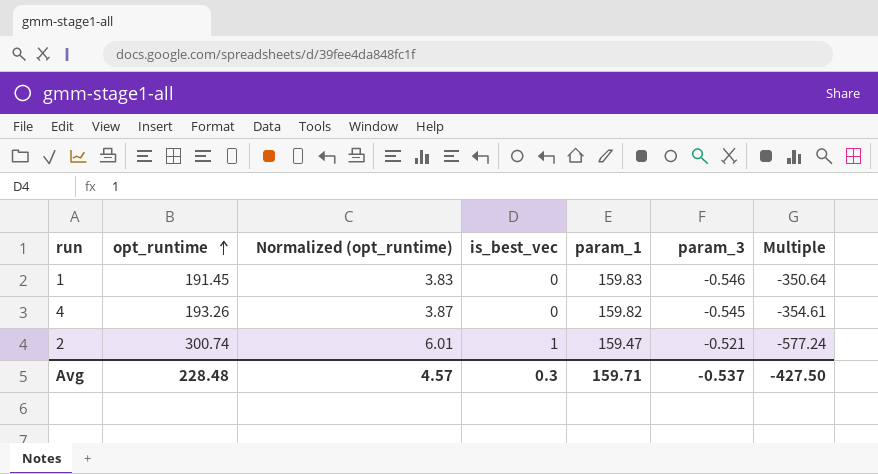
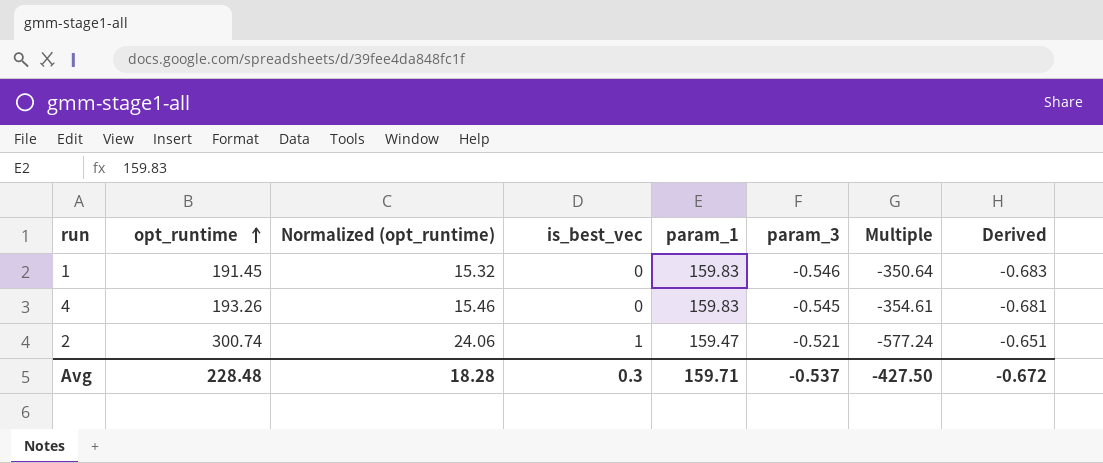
column Normalized (opt_runtime) | formula: [opt_runtime] * 0.02 -> [opt_runtime] * 0.08
column Derived | formula: none -> [param_3] * 1.25
4 | param_1: 159.82 -> 159.83
Avg | Normalized (opt_runtime): 4.57 -> 18.28

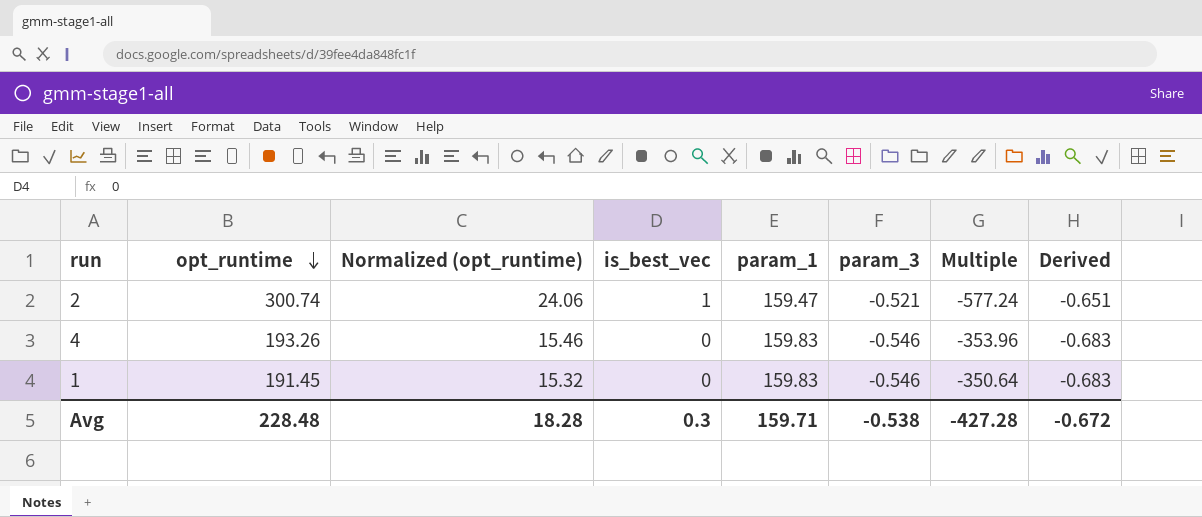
row order: opt_runtime ascending -> opt_runtime descending
4 | param_3: -0.545 -> -0.546
4 | Multiple: -354.61 -> -353.96
4 | Derived: -0.681 -> -0.683
Avg | param_3: -0.537 -> -0.538
Avg | Multiple: -427.50 -> -427.28

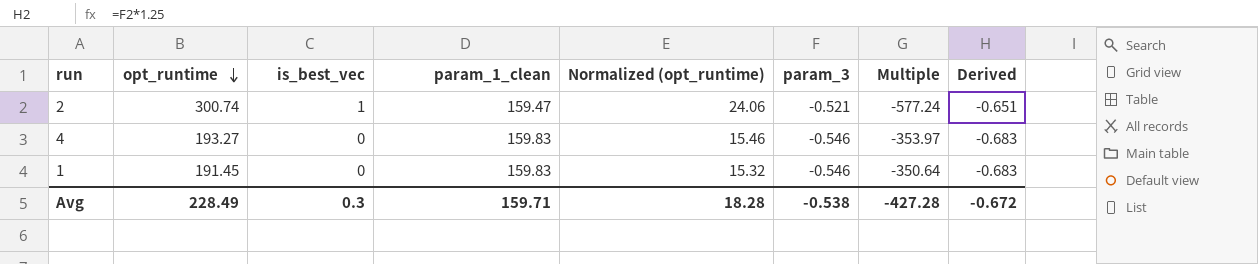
column name: param_1 -> param_1_clean
column Normalized (opt_runtime) | position: 3 -> 5
4 | opt_runtime: 193.26 -> 193.27
4 | Multiple: -353.96 -> -353.97
Avg | opt_runtime: 228.48 -> 228.49

